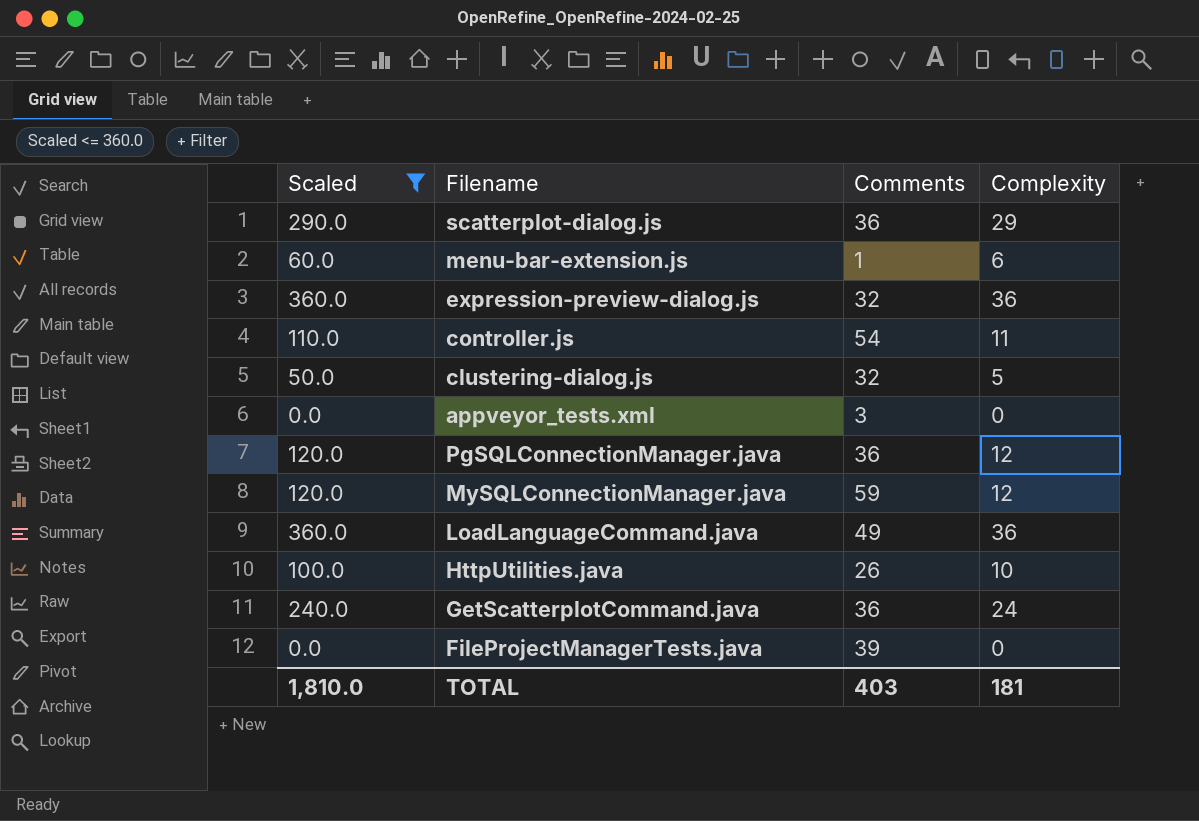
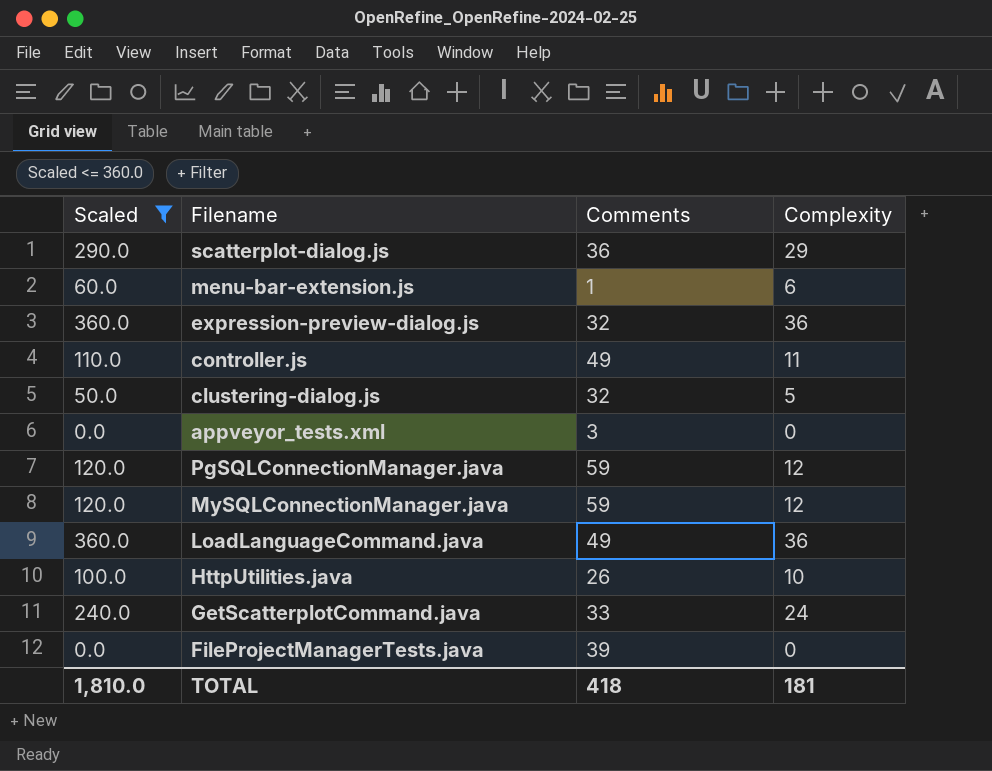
controller.js | Comments: 54 -> 49
PgSQLConnectionManager.java | Comments: 36 -> 59
GetScatterplotCommand.java | Comments: 36 -> 33
TOTAL | Comments: 403 -> 418

